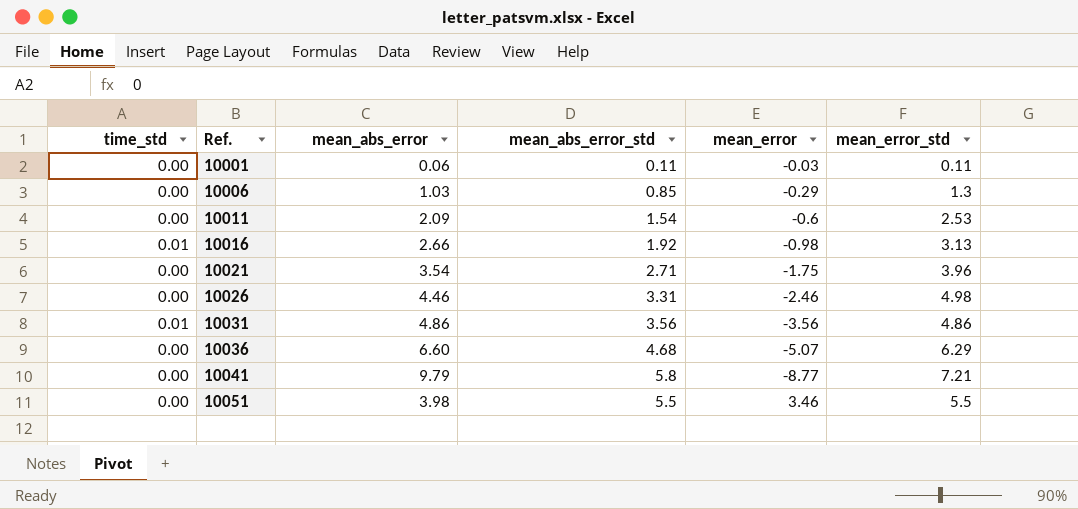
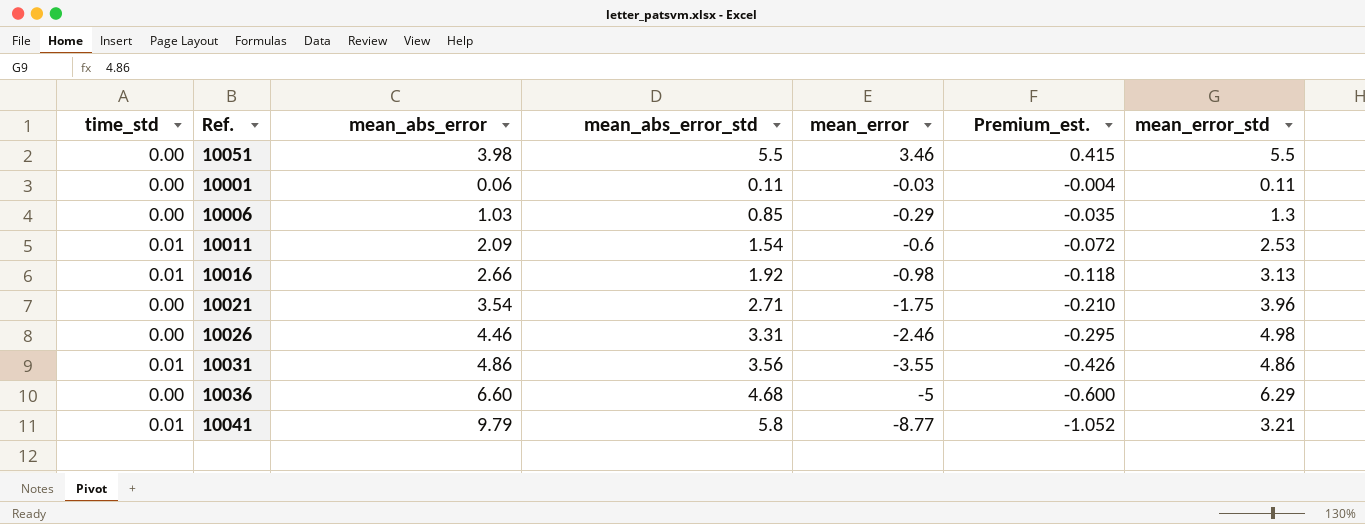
row order: Ref. ascending -> mean_error descending
column Premium_est. | formula: none -> [mean_error] * 0.12
10011 | time_std: 0.00 -> 0.01
10031 | mean_error: -3.56 -> -3.55
10036 | mean_error: -5.07 -> -5
10041 | time_std: 0.00 -> 0.01
10041 | mean_error_std: 7.21 -> 3.21

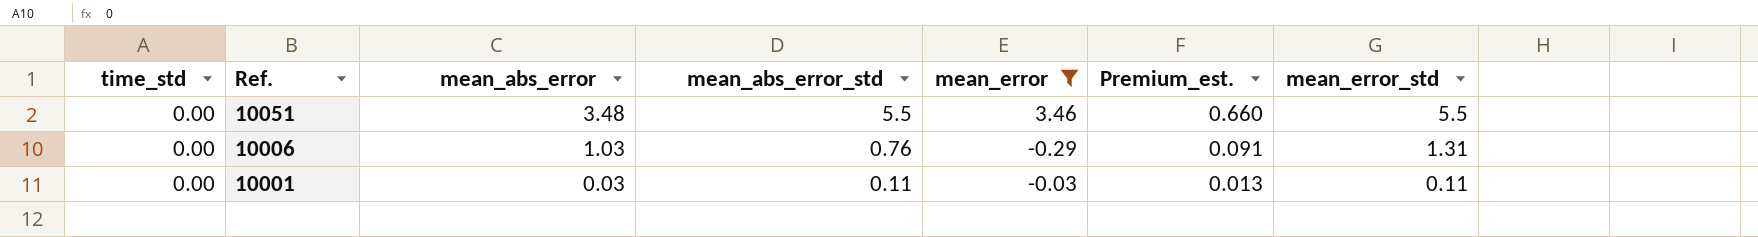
filter: none -> mean_error >= -0.29
row order: mean_error descending -> Ref. descending
column Premium_est. | formula: [mean_error] * 0.12 -> [mean_abs_error_std] * 0.12
10051 | mean_abs_error: 3.98 -> 3.48
10006 | mean_abs_error_std: 0.85 -> 0.76
10006 | mean_error_std: 1.3 -> 1.31
10001 | mean_abs_error: 0.06 -> 0.03

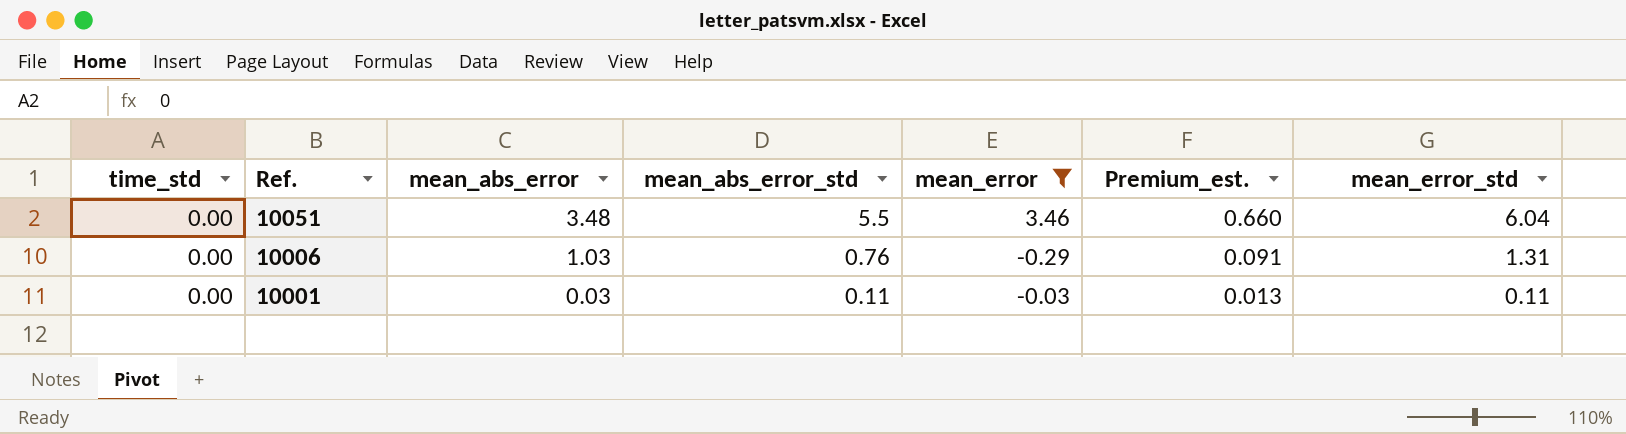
10051 | mean_error_std: 5.5 -> 6.04

